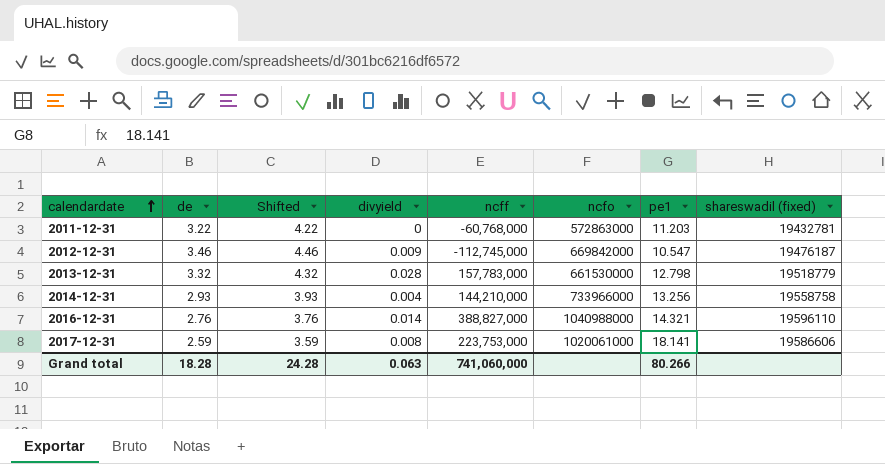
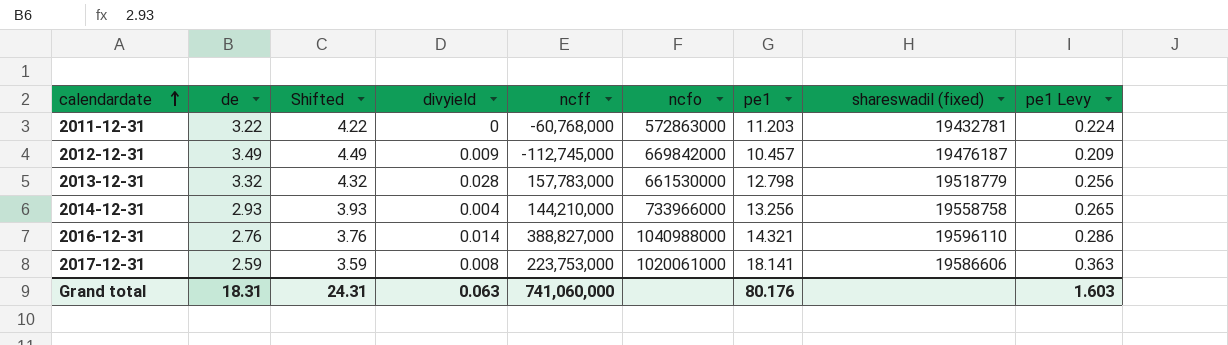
column pe1 Levy | formula: none -> [pe1] * 0.02
2012-12-31 | de: 3.46 -> 3.49
2012-12-31 | Shifted: 4.46 -> 4.49
2012-12-31 | pe1: 10.547 -> 10.457
Grand total | de: 18.28 -> 18.31
Grand total | Shifted: 24.28 -> 24.31
Grand total | pe1: 80.266 -> 80.176

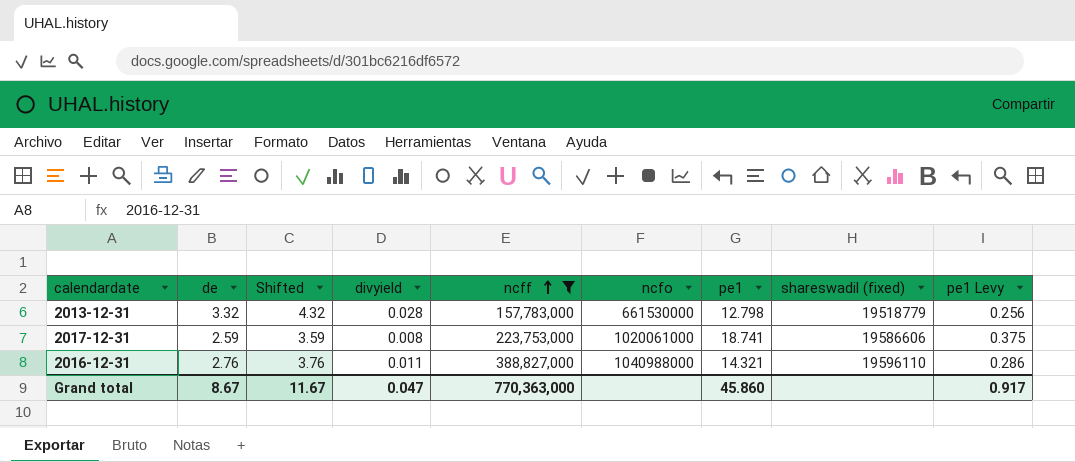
filter: none -> ncff >= 157,783,000
row order: calendardate ascending -> ncff ascending
2017-12-31 | pe1: 18.141 -> 18.741
2017-12-31 | pe1 Levy: 0.363 -> 0.375
2016-12-31 | divyield: 0.014 -> 0.011
Grand total | de: 18.31 -> 8.67
Grand total | Shifted: 24.31 -> 11.67
Grand total | divyield: 0.063 -> 0.047
Grand total | ncff: 741,060,000 -> 770,363,000
Grand total | pe1: 80.176 -> 45.860
Grand total | pe1 Levy: 1.603 -> 0.917

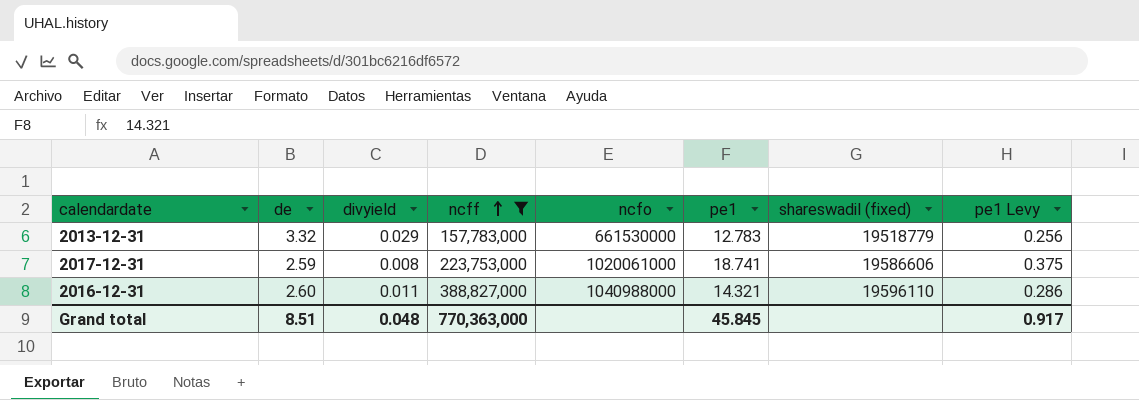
column Shifted | formula: [de] + 1 -> none
2013-12-31 | divyield: 0.028 -> 0.029
2013-12-31 | pe1: 12.798 -> 12.783
2016-12-31 | de: 2.76 -> 2.60
Grand total | de: 8.67 -> 8.51
Grand total | divyield: 0.047 -> 0.048
Grand total | pe1: 45.860 -> 45.845

